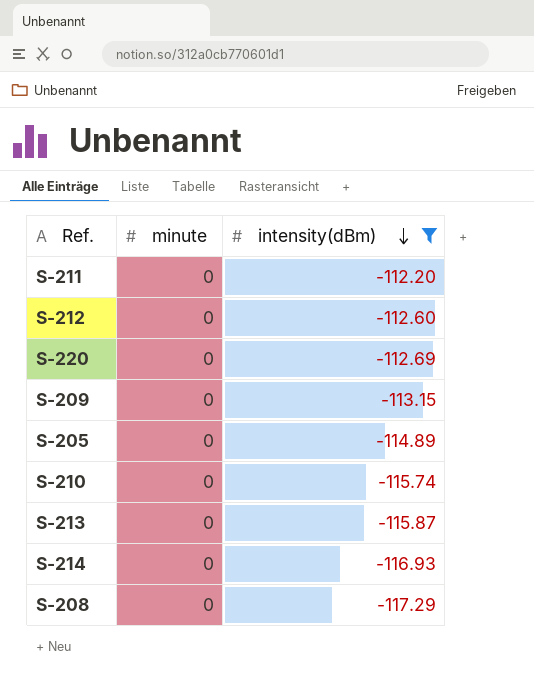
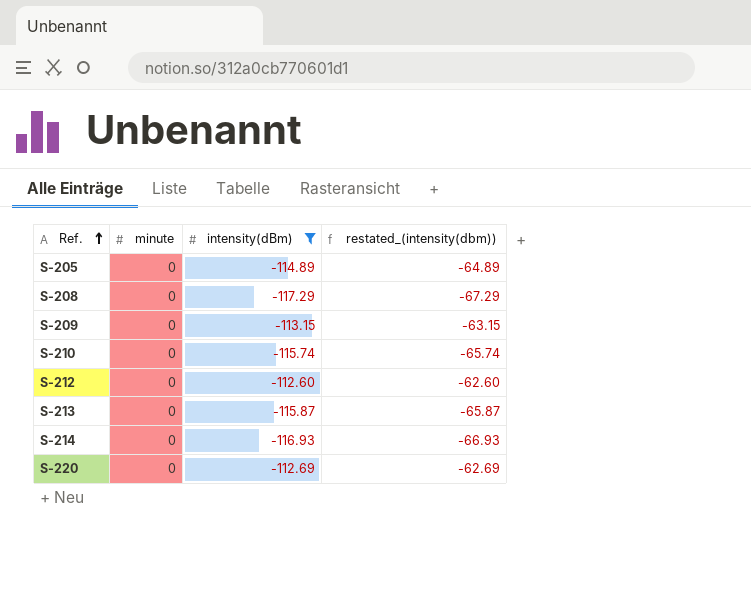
row order: intensity(dBm) descending -> Ref. ascending
column restated_(intensity(dbm)) | formula: none -> [intensity(dBm)] + 50
row S-211: 0 | -112.20 -> none

